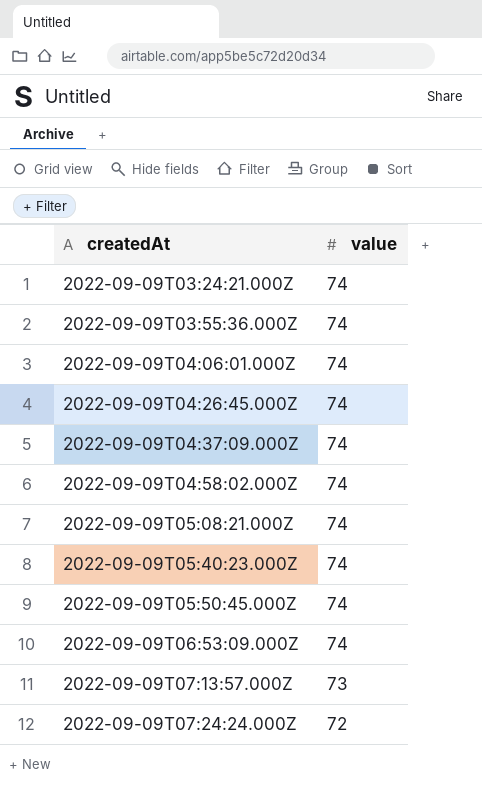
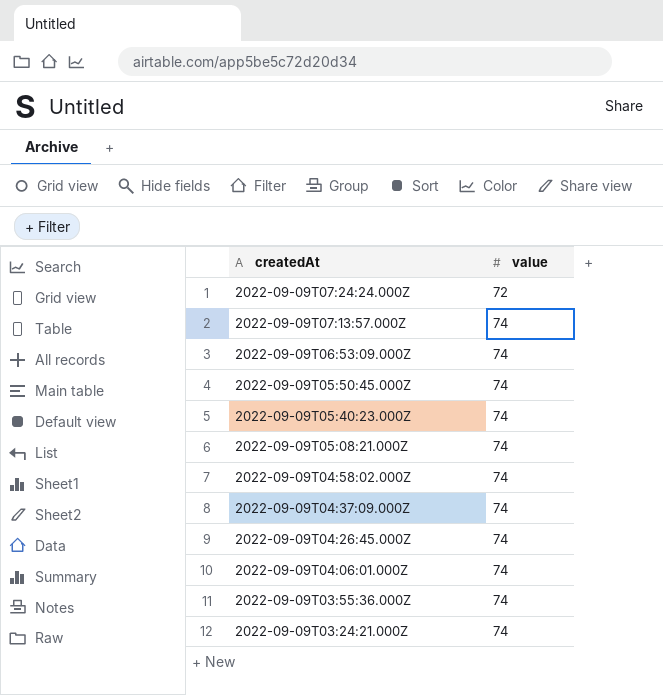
row order: createdAt ascending -> createdAt descending
2022-09-09T07:13:57.000Z | value: 73 -> 74

